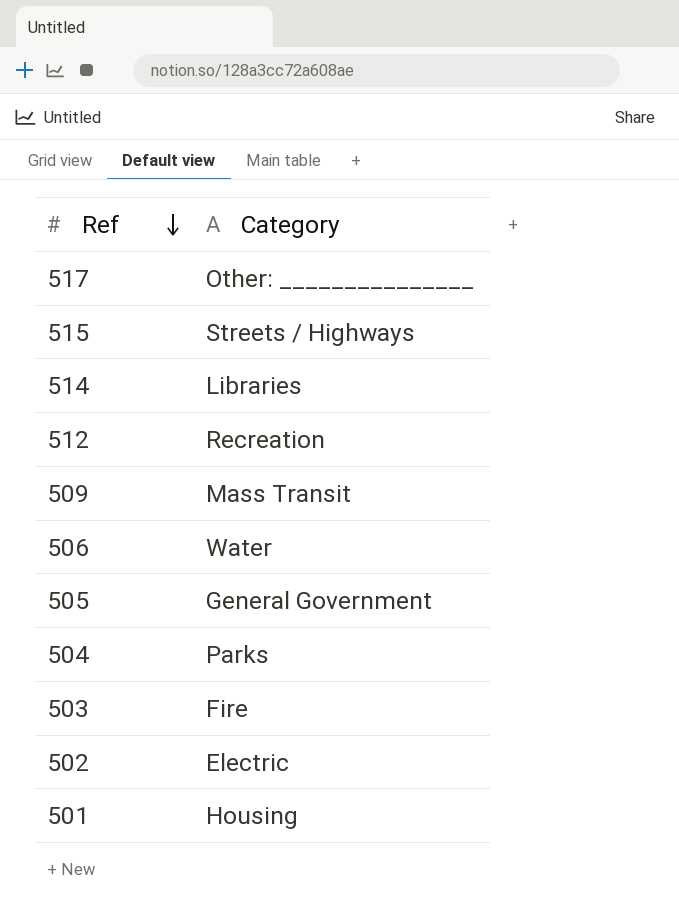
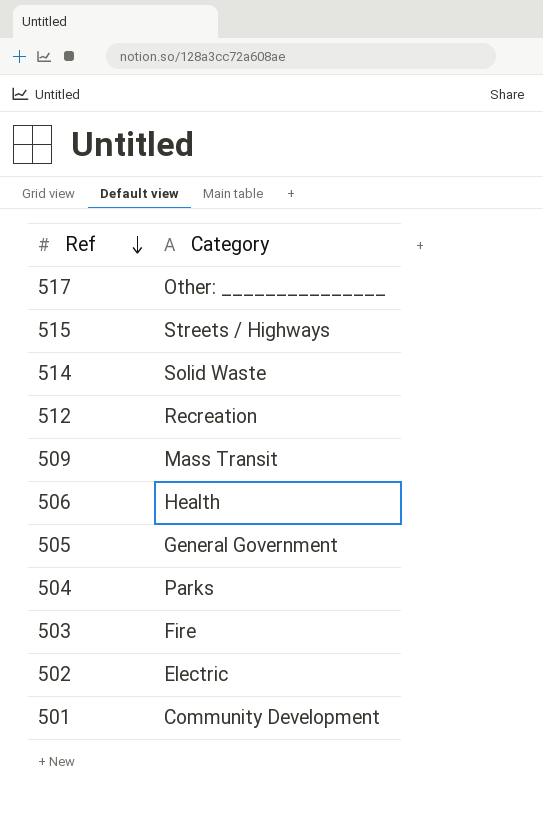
514 | Category: Libraries -> Solid Waste
506 | Category: Water -> Health
501 | Category: Housing -> Community Development

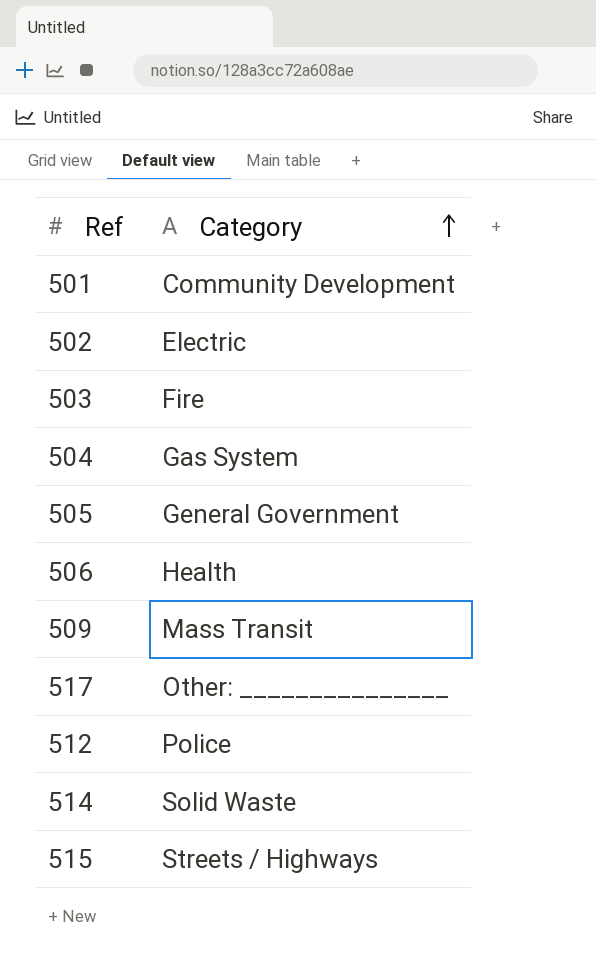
row order: Ref descending -> Category ascending
504 | Category: Parks -> Gas System
512 | Category: Recreation -> Police

